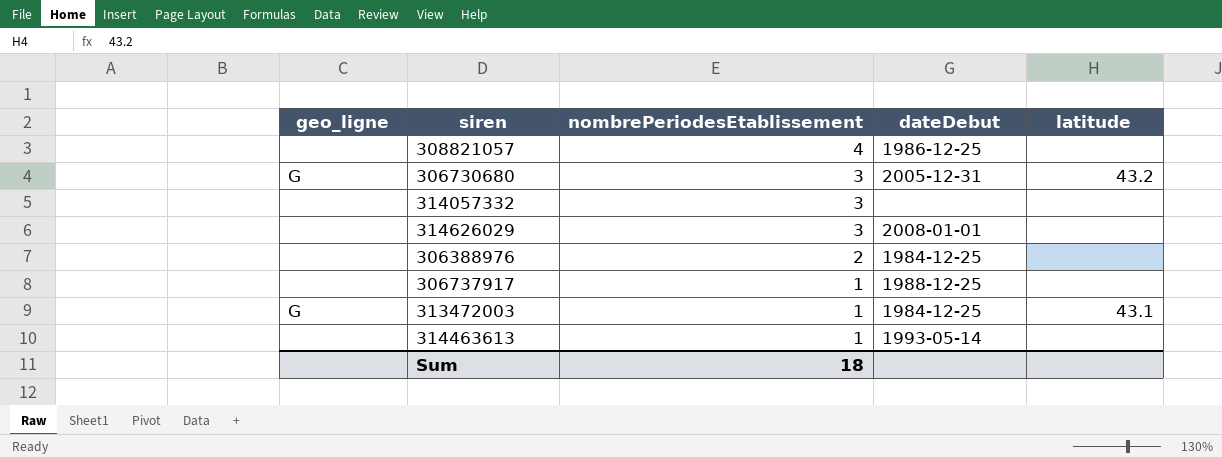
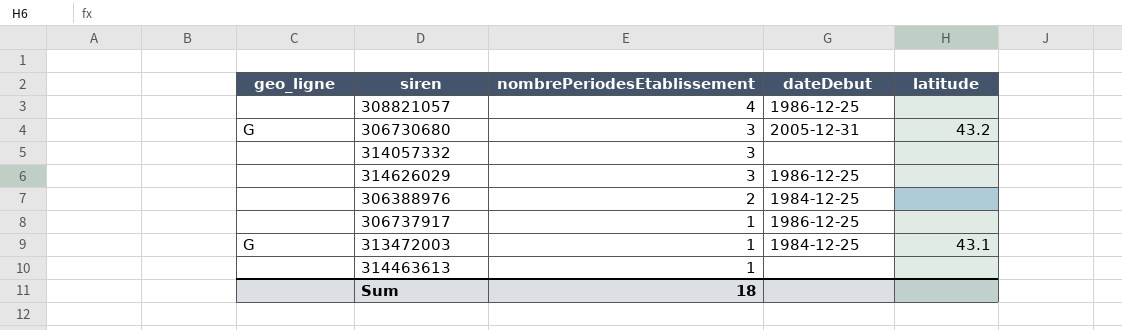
314626029 | dateDebut: 2008-01-01 -> 1986-12-25
306737917 | dateDebut: 1988-12-25 -> 1986-12-25
314463613 | dateDebut: 1993-05-14 -> none

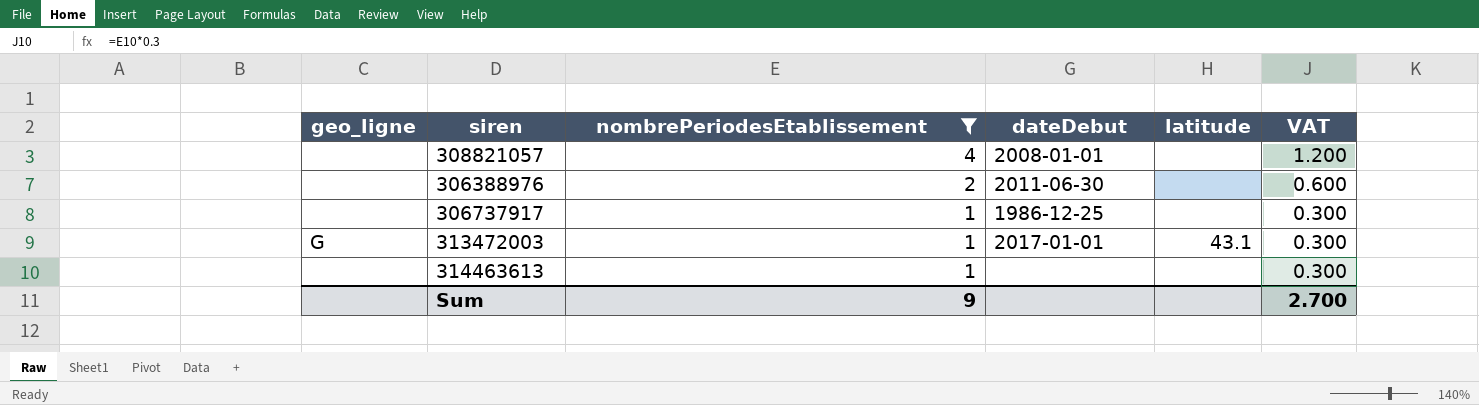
filter: none -> nombrePeriodesEtablissement != 3
column VAT | formula: none -> [nombrePeriodesEtablissement] * 0.3
308821057 | dateDebut: 1986-12-25 -> 2008-01-01
306388976 | dateDebut: 1984-12-25 -> 2011-06-30
313472003 | dateDebut: 1984-12-25 -> 2017-01-01
Sum | nombrePeriodesEtablissement: 18 -> 9

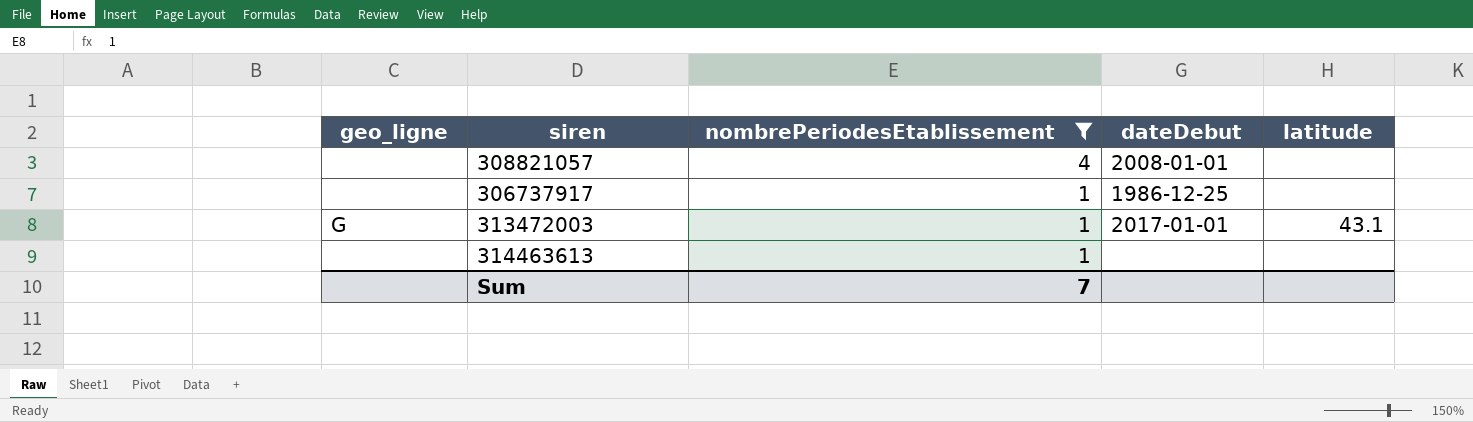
column VAT | formula: [nombrePeriodesEtablissement] * 0.3 -> none
row 306388976: none | 2 | 2011-06-30 | none | 0.600 -> none
Sum | nombrePeriodesEtablissement: 9 -> 7

